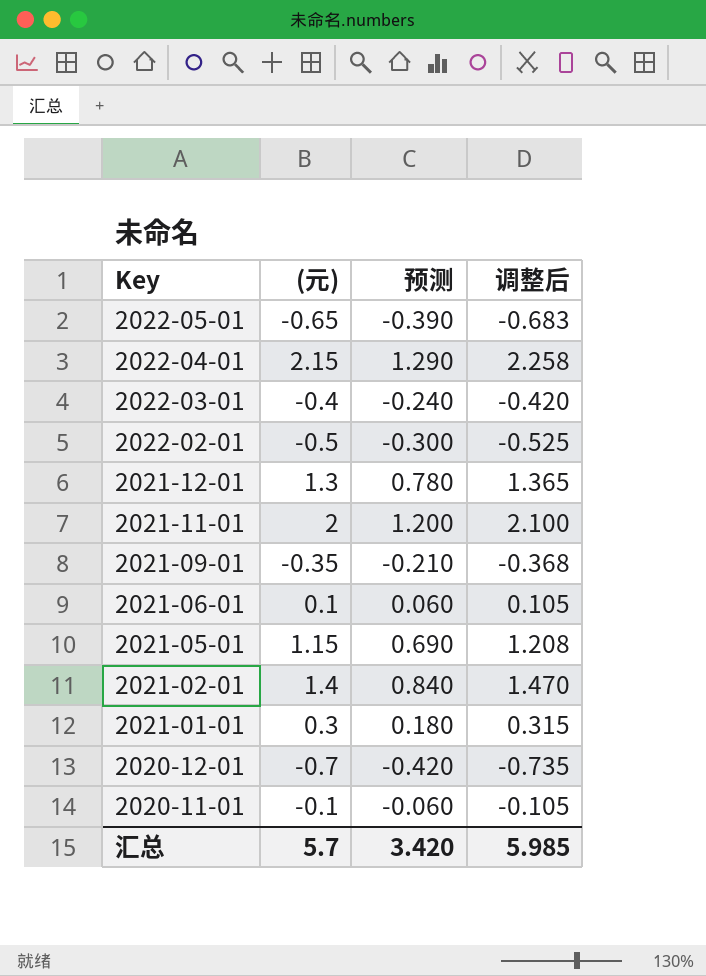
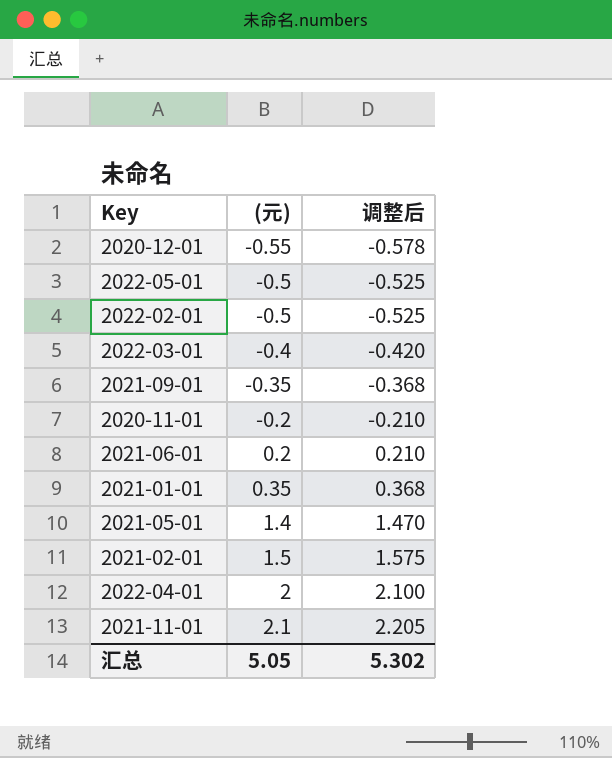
row order: Key descending -> (元) ascending
column 预测 | formula: [(元)] * 0.6 -> none
row 2021-12-01: 1.3 | 0.780 | 1.365 -> none
2020-12-01 | (元): -0.7 -> -0.55
2020-12-01 | 调整后: -0.735 -> -0.578
2022-05-01 | (元): -0.65 -> -0.5
2022-05-01 | 调整后: -0.683 -> -0.525
2020-11-01 | (元): -0.1 -> -0.2
2020-11-01 | 调整后: -0.105 -> -0.210
2021-06-01 | (元): 0.1 -> 0.2
2021-06-01 | 调整后: 0.105 -> 0.210
2021-01-01 | (元): 0.3 -> 0.35
2021-01-01 | 调整后: 0.315 -> 0.368
2021-05-01 | (元): 1.15 -> 1.4
2021-05-01 | 调整后: 1.208 -> 1.470
2021-02-01 | (元): 1.4 -> 1.5
2021-02-01 | 调整后: 1.470 -> 1.575
2022-04-01 | (元): 2.15 -> 2
2022-04-01 | 调整后: 2.258 -> 2.100
2021-11-01 | (元): 2 -> 2.1
2021-11-01 | 调整后: 2.100 -> 2.205
汇总 | (元): 5.7 -> 5.05
汇总 | 调整后: 5.985 -> 5.302

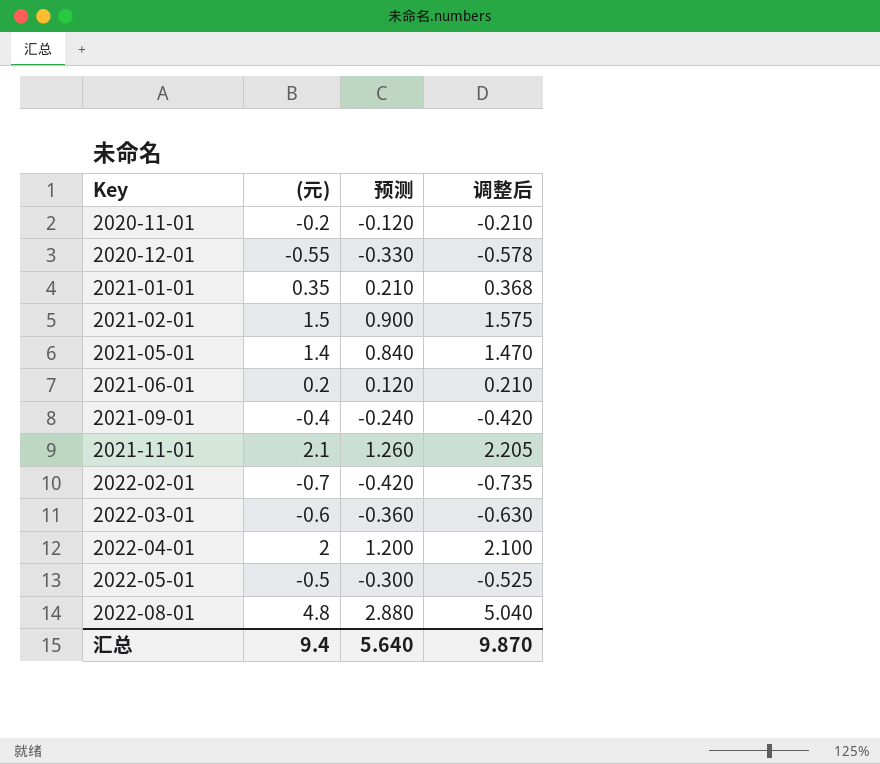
row order: (元) ascending -> Key ascending
column 预测 | formula: none -> [(元)] * 0.6
2021-09-01 | (元): -0.35 -> -0.4
2021-09-01 | 调整后: -0.368 -> -0.420
2022-02-01 | (元): -0.5 -> -0.7
2022-02-01 | 调整后: -0.525 -> -0.735
2022-03-01 | (元): -0.4 -> -0.6
2022-03-01 | 调整后: -0.420 -> -0.630
row 2022-08-01: none -> 4.8 | 2.880 | 5.040
汇总 | (元): 5.05 -> 9.4
汇总 | 调整后: 5.302 -> 9.870

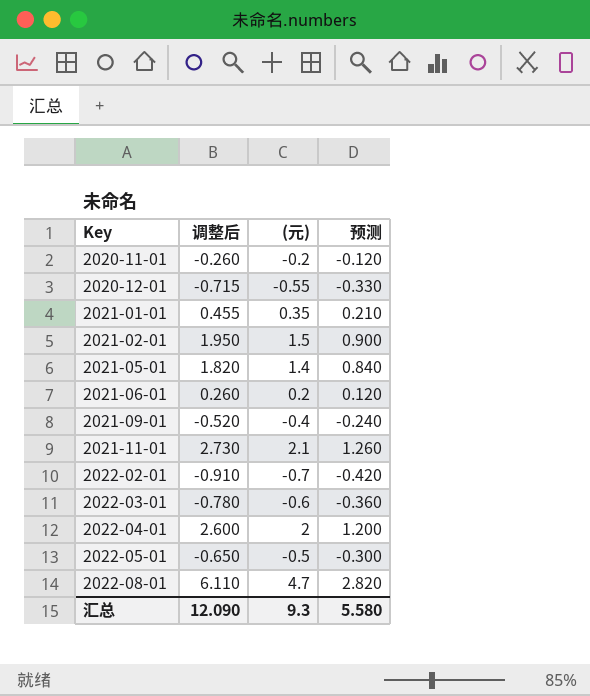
column 调整后 | formula: [(元)] * 1.05 -> [(元)] * 1.3
column 调整后 | position: 4 -> 2
2022-08-01 | (元): 4.8 -> 4.7
2022-08-01 | 预测: 2.880 -> 2.820
汇总 | 调整后: 9.870 -> 12.090
汇总 | (元): 9.4 -> 9.3
汇总 | 预测: 5.640 -> 5.580

